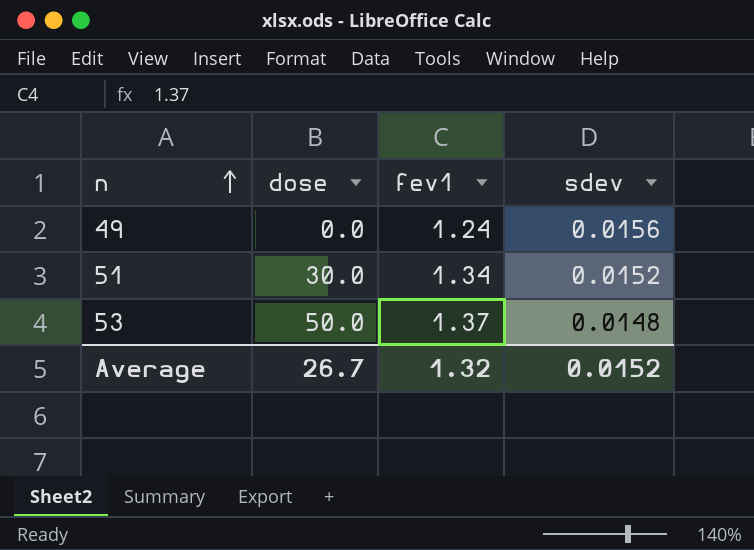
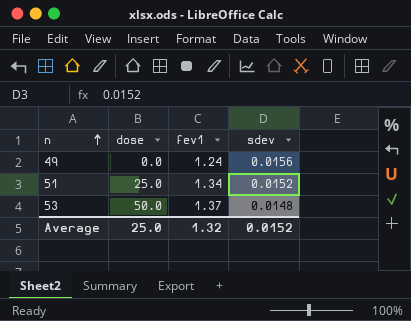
51 | dose: 30.0 -> 25.0
Average | dose: 26.7 -> 25.0

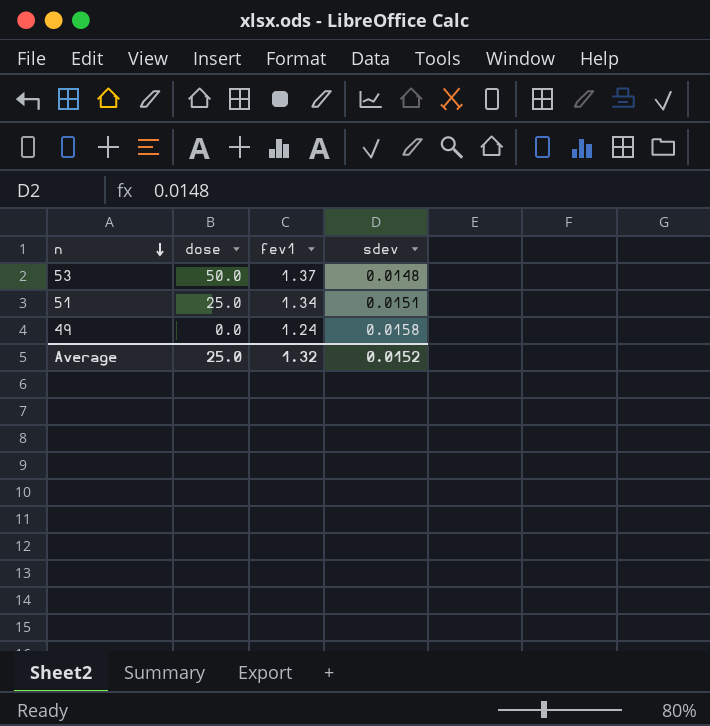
row order: n ascending -> n descending
51 | sdev: 0.0152 -> 0.0151
49 | sdev: 0.0156 -> 0.0158

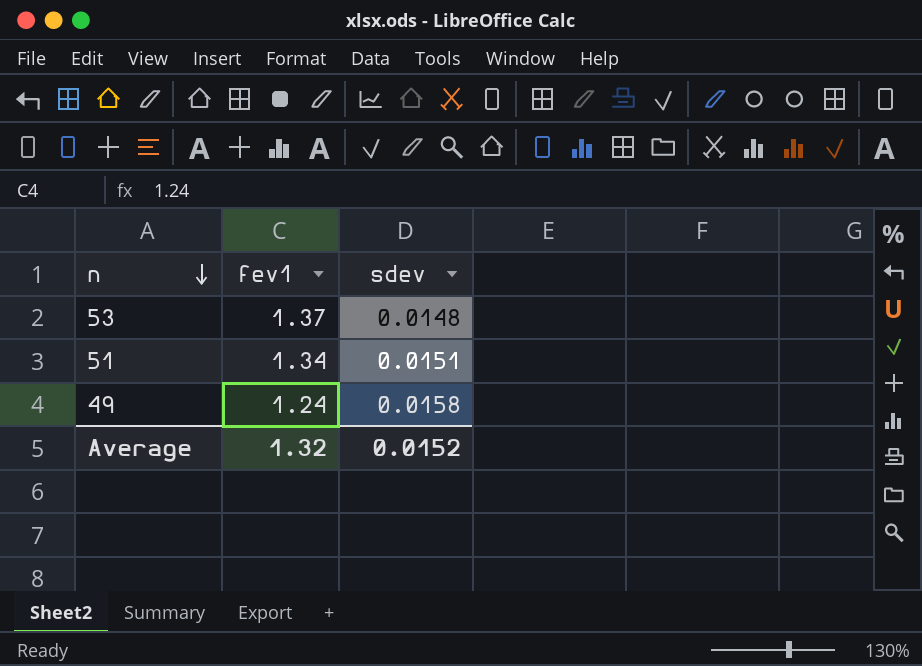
column dose | position: 2 -> none

